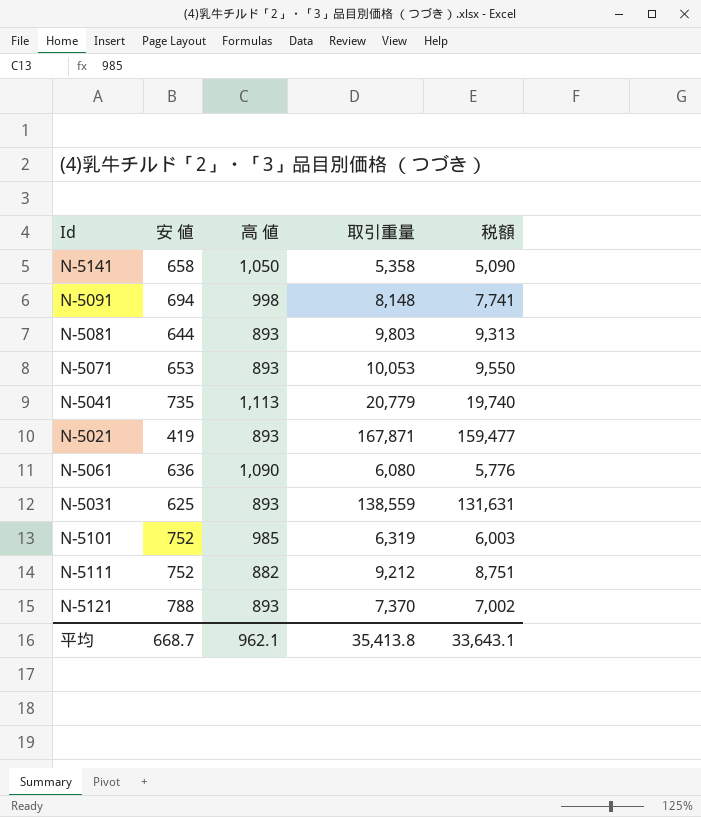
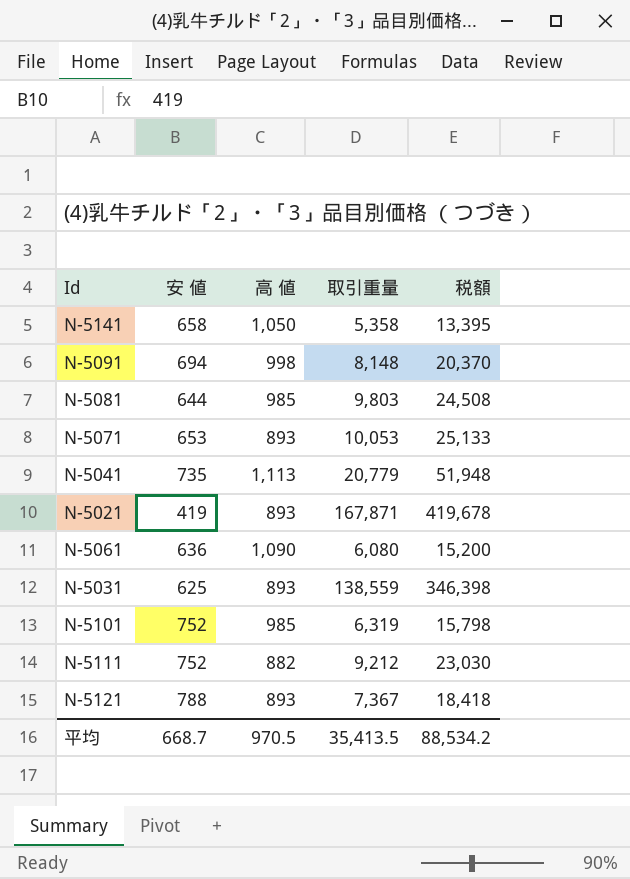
column 税額 | formula: [取引重量] * 0.95 -> [取引重量] * 2.5
N-5081 | 高 値: 893 -> 985
N-5121 | 取引重量: 7,370 -> 7,367
平均 | 高 値: 962.1 -> 970.5
平均 | 取引重量: 35,413.8 -> 35,413.5
平均 | 税額: 33,643.1 -> 88,534.2

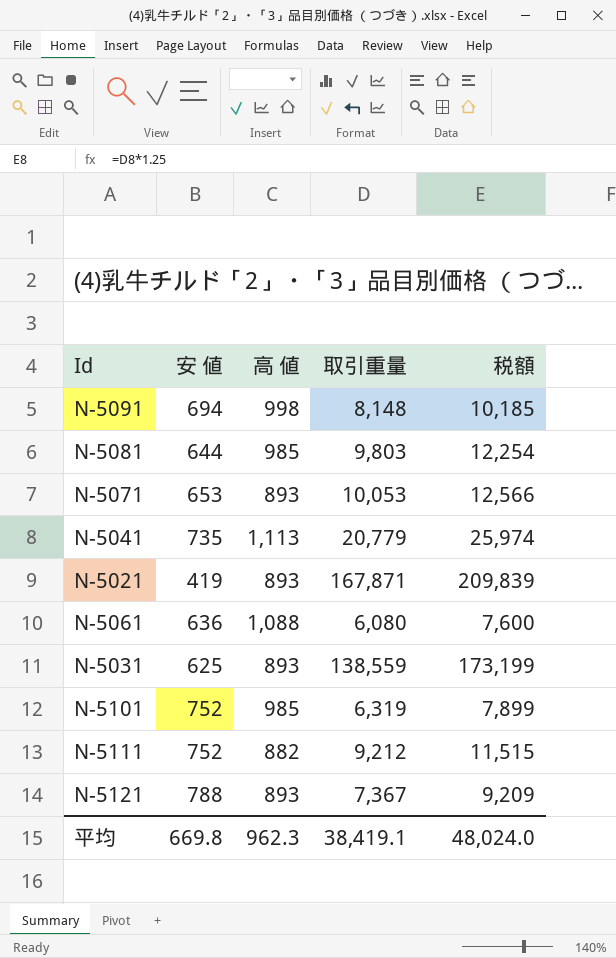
column 税額 | formula: [取引重量] * 2.5 -> [取引重量] * 1.25
row N-5141: 658 | 1,050 | 5,358 | 13,395 -> none
N-5061 | 高 値: 1,090 -> 1,088
平均 | 安 値: 668.7 -> 669.8
平均 | 高 値: 970.5 -> 962.3
平均 | 取引重量: 35,413.5 -> 38,419.1
平均 | 税額: 88,534.2 -> 48,024.0

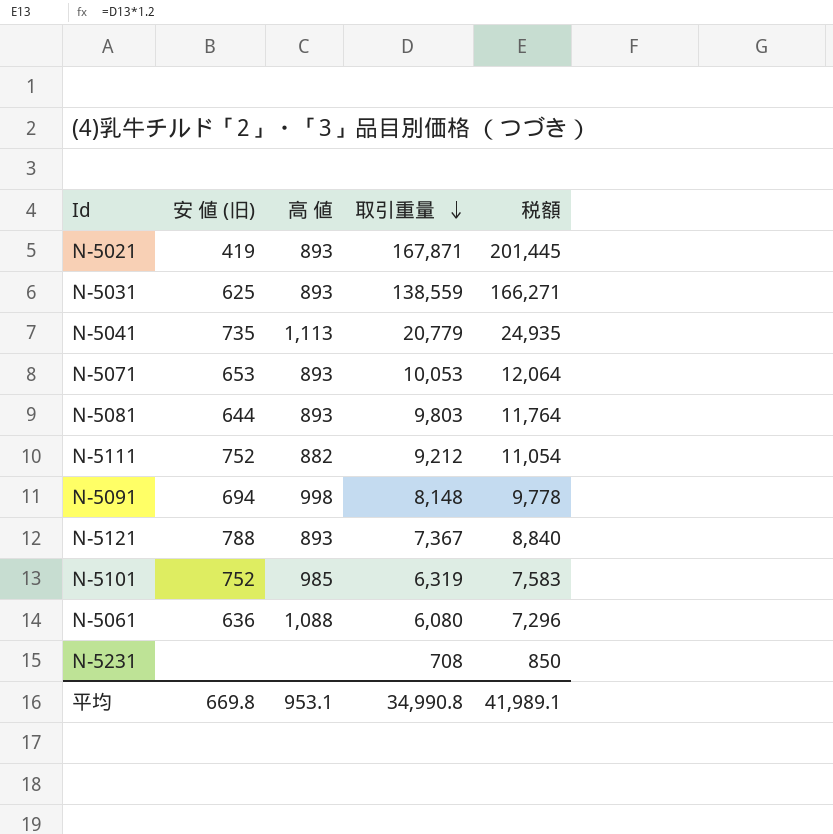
row order: none -> 取引重量 descending
column name: 安 値 -> 安 値 (旧)
column 税額 | formula: [取引重量] * 1.25 -> [取引重量] * 1.2
N-5081 | 高 値: 985 -> 893
row N-5231: none -> none | none | 708 | 850
平均 | 高 値: 962.3 -> 953.1
平均 | 取引重量: 38,419.1 -> 34,990.8
平均 | 税額: 48,024.0 -> 41,989.1

